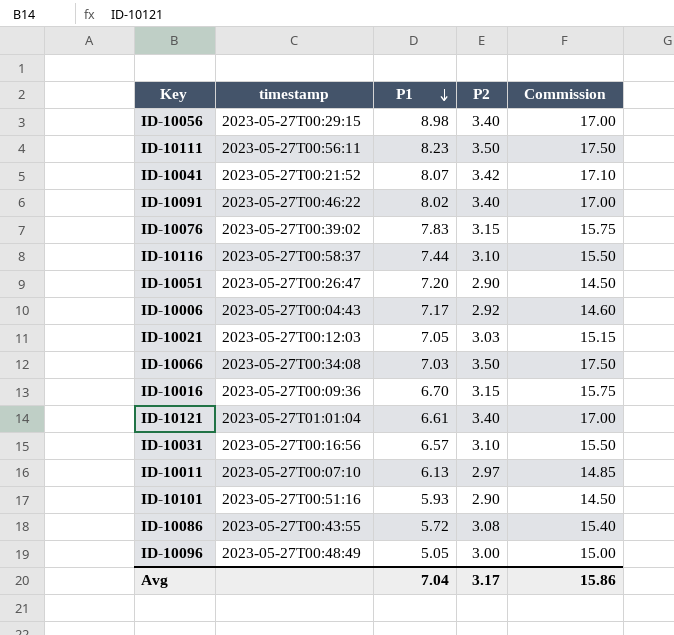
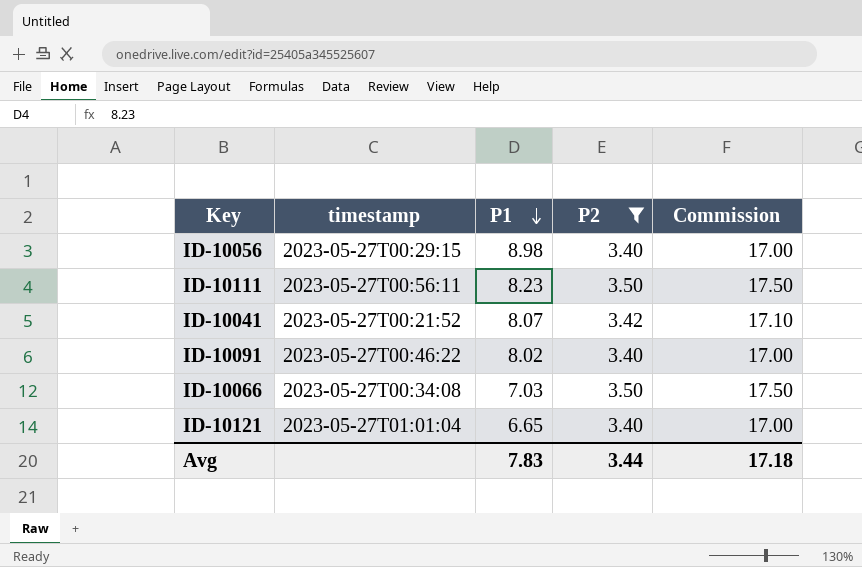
filter: none -> P2 >= 3.40
ID-10121 | P1: 6.61 -> 6.65
Avg | P1: 7.04 -> 7.83
Avg | P2: 3.17 -> 3.44
Avg | Commission: 15.86 -> 17.18

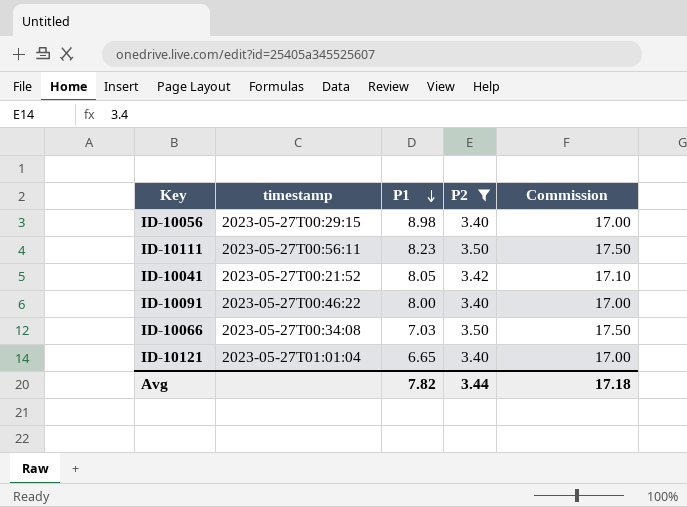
ID-10041 | P1: 8.07 -> 8.05
ID-10091 | P1: 8.02 -> 8.00
Avg | P1: 7.83 -> 7.82

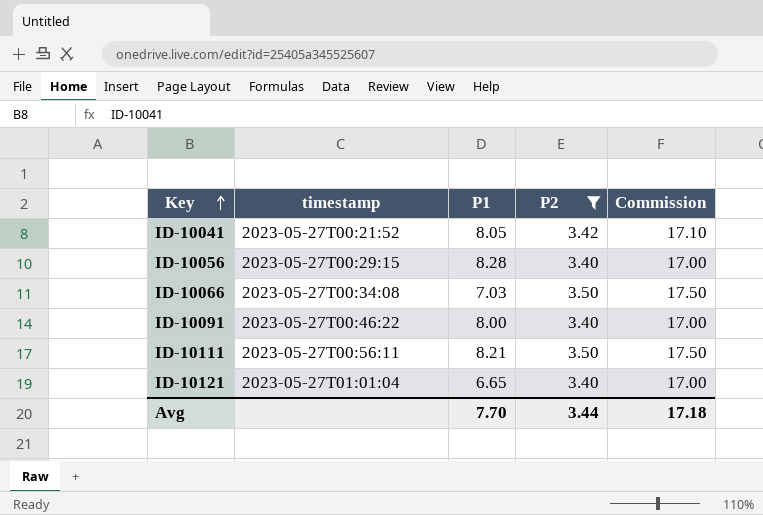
row order: P1 descending -> Key ascending
ID-10056 | P1: 8.98 -> 8.28
ID-10111 | P1: 8.23 -> 8.21
Avg | P1: 7.82 -> 7.70

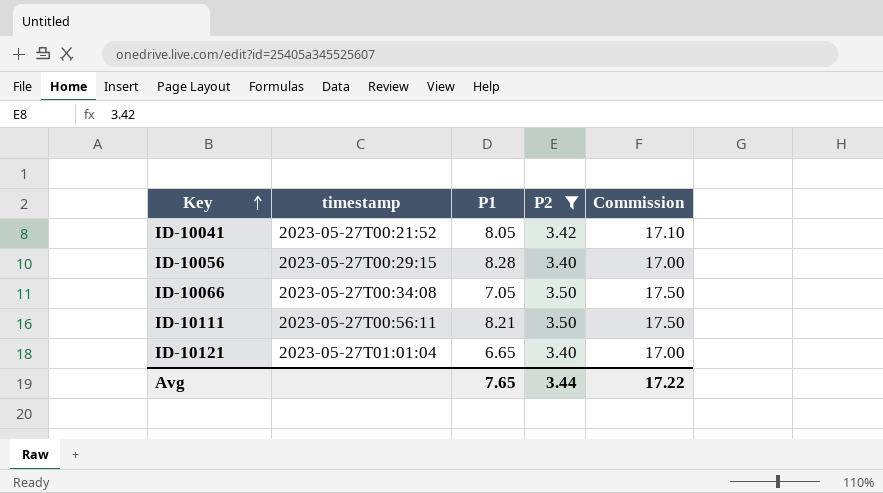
row ID-10091: 2023-05-27T00:46:22 | 8.00 | 3.40 | 17.00 -> none
ID-10066 | P1: 7.03 -> 7.05
Avg | P1: 7.70 -> 7.65
Avg | Commission: 17.18 -> 17.22

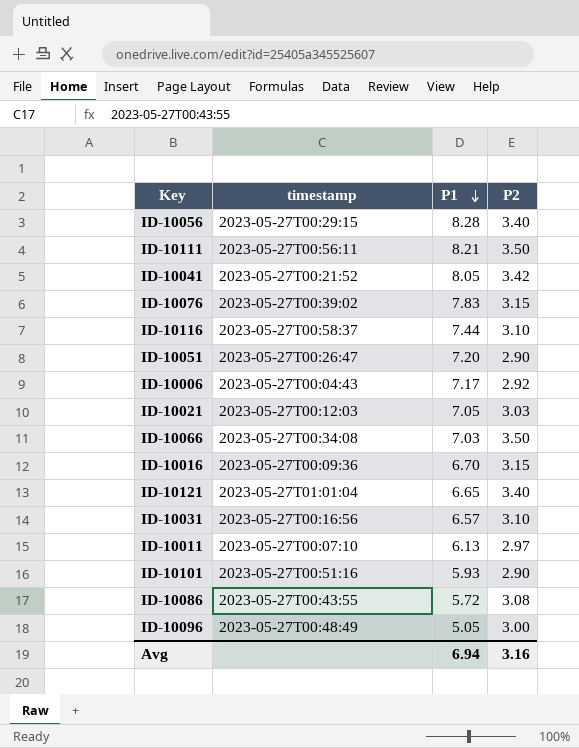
filter: P2 >= 3.40 -> none
row order: Key ascending -> P1 descending
column Commission | formula: [P2] * 5 -> none
ID-10066 | P1: 7.05 -> 7.03
Avg | P1: 7.65 -> 6.94
Avg | P2: 3.44 -> 3.16

